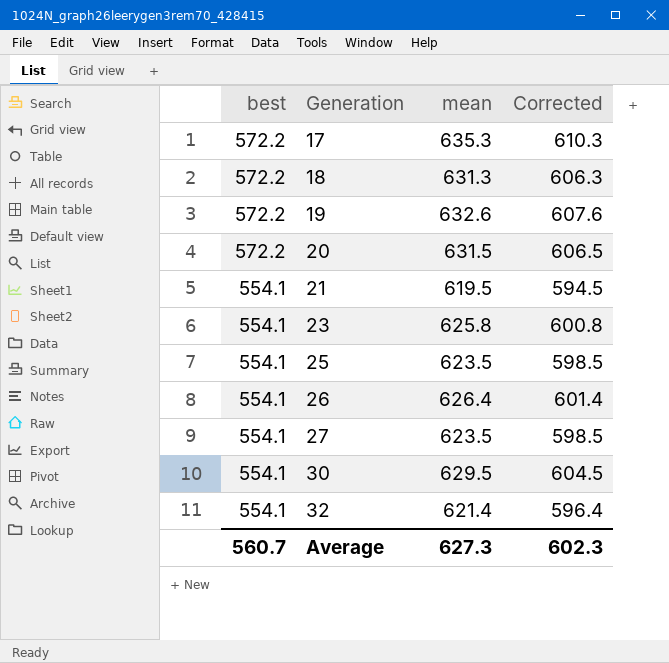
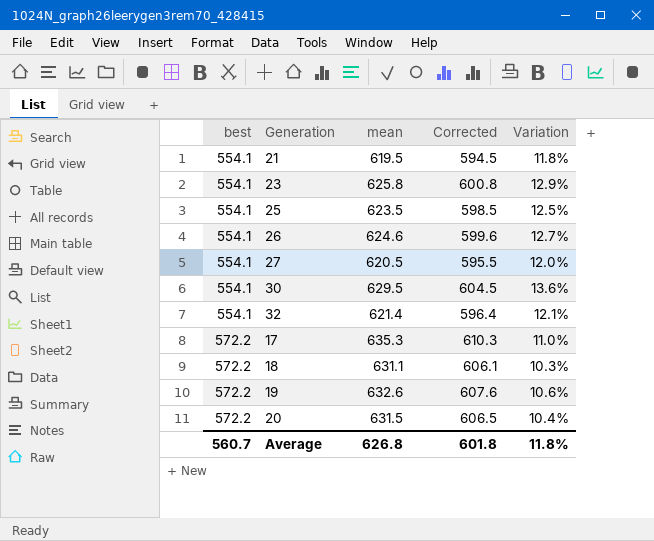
row order: best descending -> best ascending
column Variation | formula: none -> ([mean] - [best]) / [best]
26 | mean: 626.4 -> 624.6
26 | Corrected: 601.4 -> 599.6
27 | mean: 623.5 -> 620.5
27 | Corrected: 598.5 -> 595.5
18 | mean: 631.3 -> 631.1
18 | Corrected: 606.3 -> 606.1
Average | mean: 627.3 -> 626.8
Average | Corrected: 602.3 -> 601.8

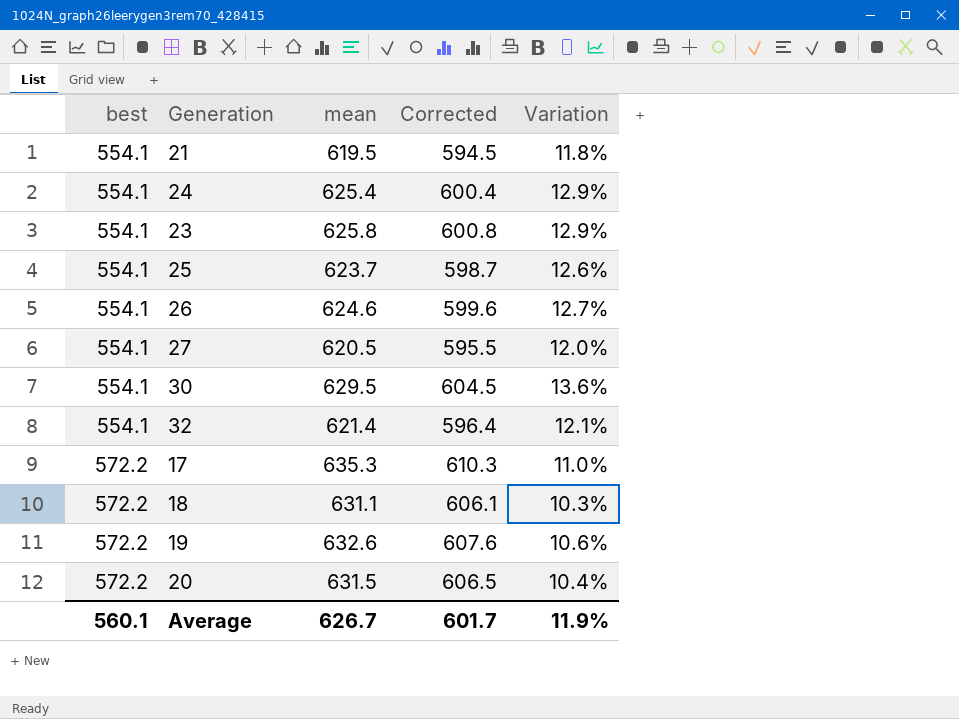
row 24: none -> 554.1 | 625.4 | 600.4 | 12.9%
25 | mean: 623.5 -> 623.7
25 | Corrected: 598.5 -> 598.7
25 | Variation: 12.5% -> 12.6%
Average | best: 560.7 -> 560.1
Average | mean: 626.8 -> 626.7
Average | Corrected: 601.8 -> 601.7
Average | Variation: 11.8% -> 11.9%

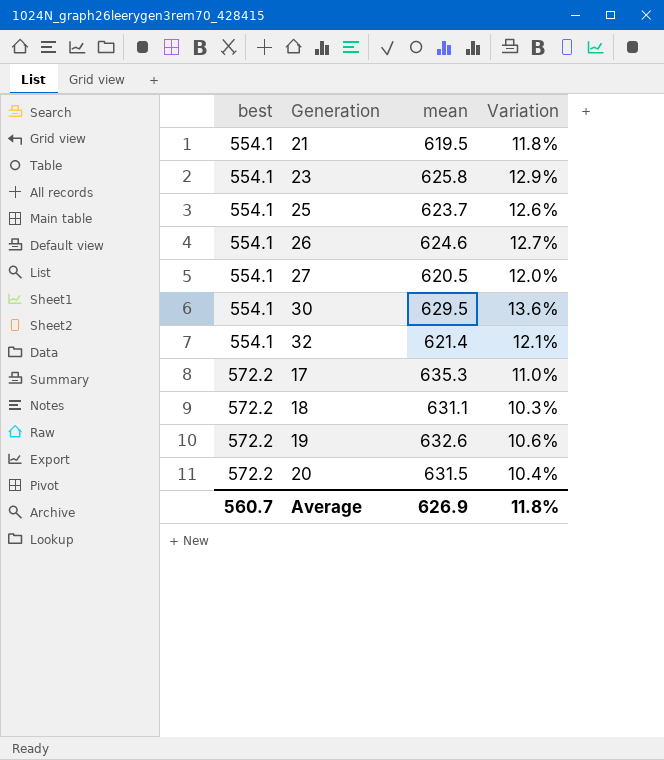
column Corrected | formula: [mean] - 25 -> none
row 24: 554.1 | 625.4 | 600.4 | 12.9% -> none
Average | best: 560.1 -> 560.7
Average | mean: 626.7 -> 626.9
Average | Variation: 11.9% -> 11.8%

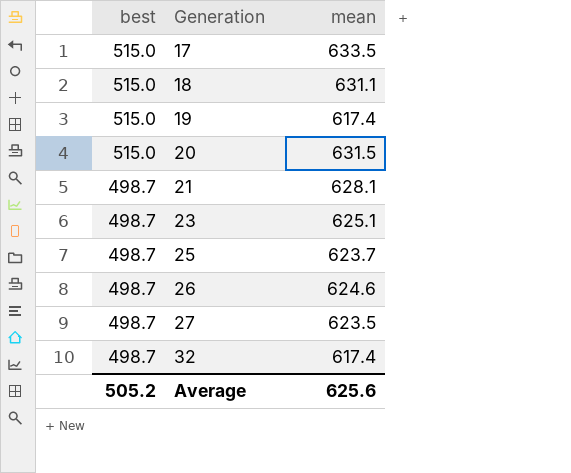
row order: best ascending -> best descending
column Variation | formula: ([mean] - [best]) / [best] -> none
row 30: 554.1 | 629.5 | 13.6% -> none
17 | best: 572.2 -> 515.0
17 | mean: 635.3 -> 633.5
18 | best: 572.2 -> 515.0
19 | best: 572.2 -> 515.0
19 | mean: 632.6 -> 617.4
20 | best: 572.2 -> 515.0
21 | best: 554.1 -> 498.7
21 | mean: 619.5 -> 628.1
23 | best: 554.1 -> 498.7
23 | mean: 625.8 -> 625.1
25 | best: 554.1 -> 498.7
26 | best: 554.1 -> 498.7
27 | best: 554.1 -> 498.7
27 | mean: 620.5 -> 623.5
32 | best: 554.1 -> 498.7
32 | mean: 621.4 -> 617.4
Average | best: 560.7 -> 505.2
Average | mean: 626.9 -> 625.6

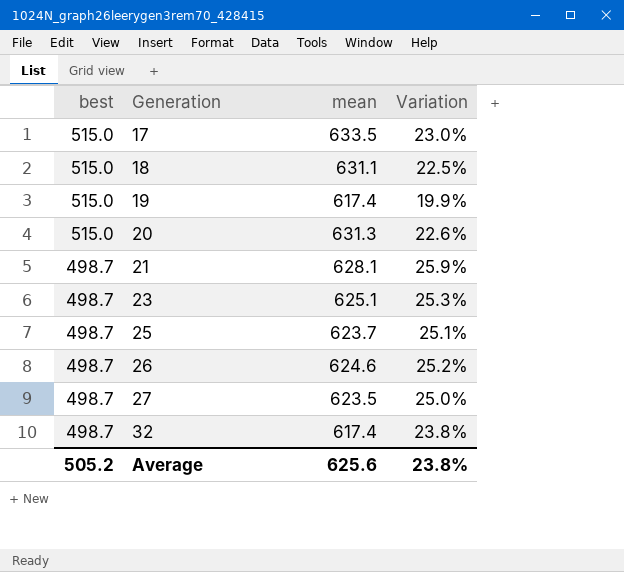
column Variation | formula: none -> ([mean] - [best]) / [best]
20 | mean: 631.5 -> 631.3

